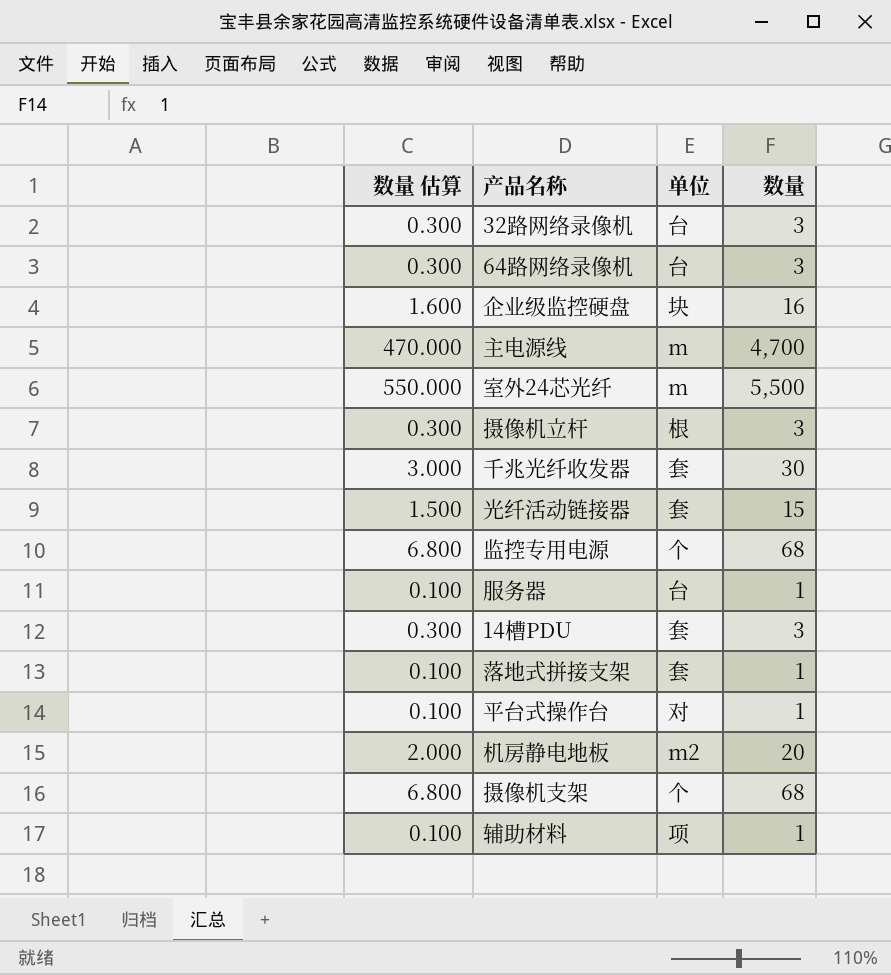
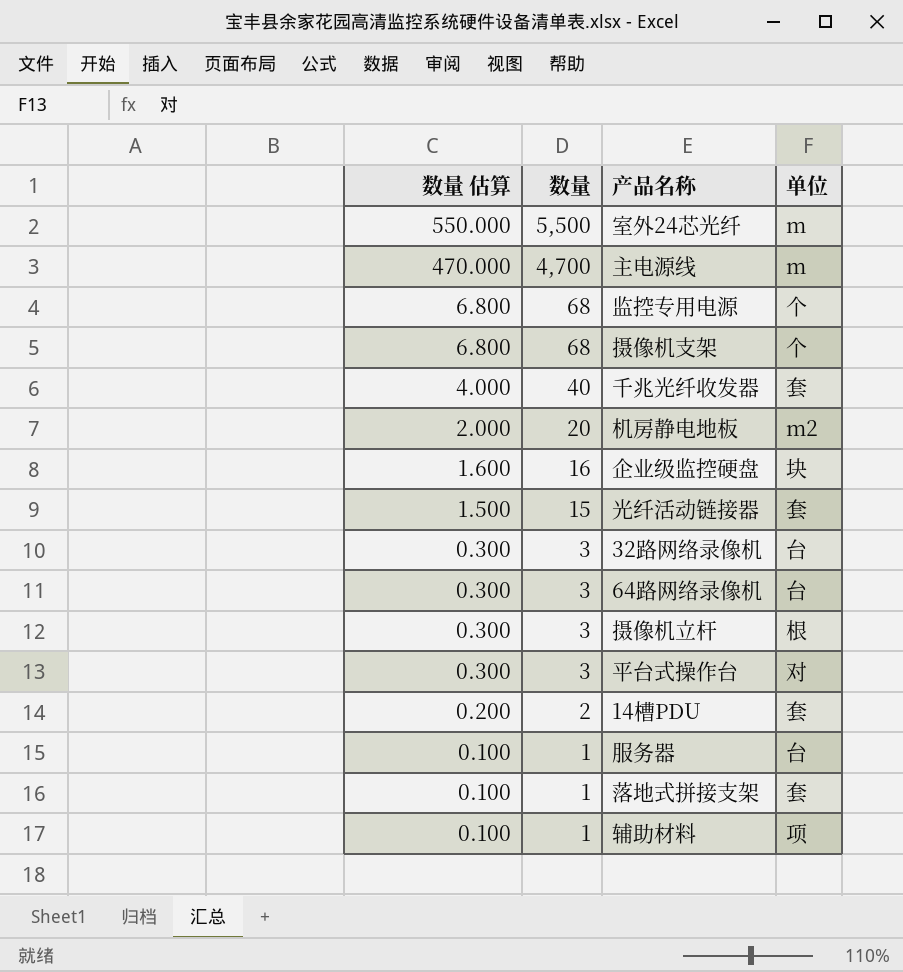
row order: none -> 数量 估算 descending
column 数量 | position: 4 -> 2
千兆光纤收发器 | 数量 估算: 3.000 -> 4.000
千兆光纤收发器 | 数量: 30 -> 40
平台式操作台 | 数量 估算: 0.100 -> 0.300
平台式操作台 | 数量: 1 -> 3
14槽PDU | 数量 估算: 0.300 -> 0.200
14槽PDU | 数量: 3 -> 2

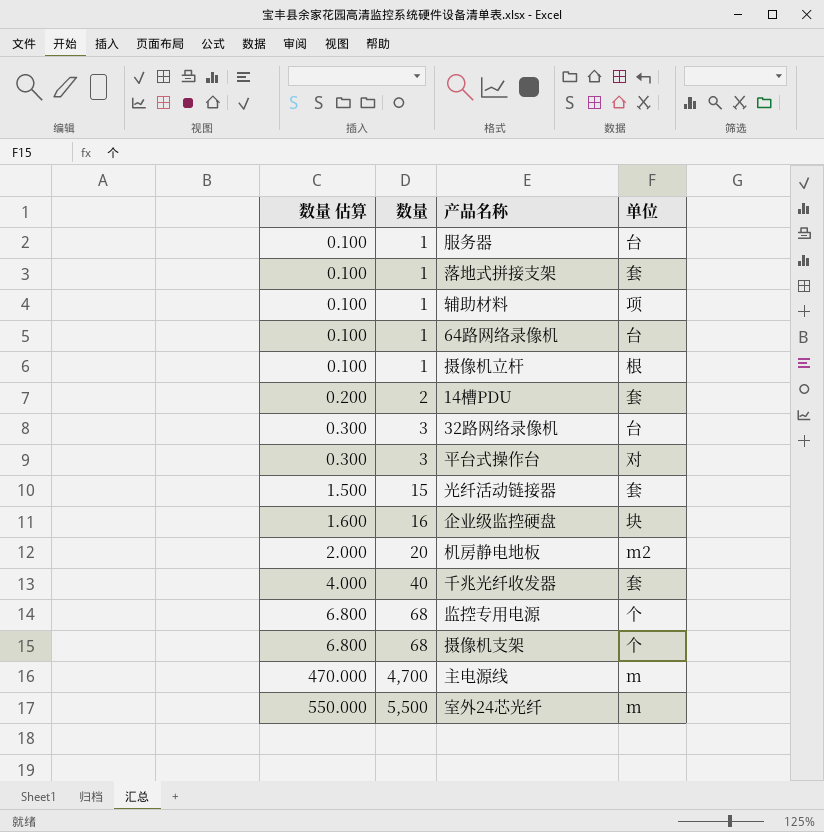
row order: 数量 估算 descending -> 数量 估算 ascending
64路网络录像机 | 数量 估算: 0.300 -> 0.100
64路网络录像机 | 数量: 3 -> 1
摄像机立杆 | 数量 估算: 0.300 -> 0.100
摄像机立杆 | 数量: 3 -> 1

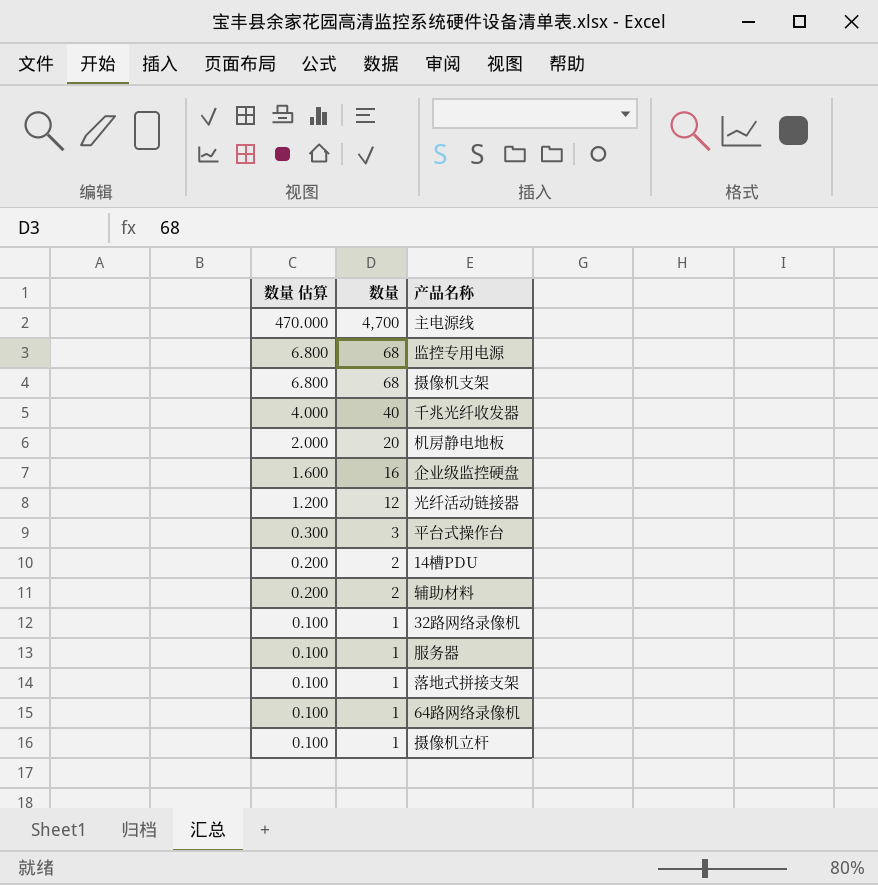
row order: 数量 估算 ascending -> 数量 估算 descending
column 单位 | position: 4 -> none
row 室外24芯光纤: 550.000 | 5,500 | m -> none
光纤活动链接器 | 数量 估算: 1.500 -> 1.200
光纤活动链接器 | 数量: 15 -> 12
辅助材料 | 数量 估算: 0.100 -> 0.200
辅助材料 | 数量: 1 -> 2
32路网络录像机 | 数量 估算: 0.300 -> 0.100
32路网络录像机 | 数量: 3 -> 1

